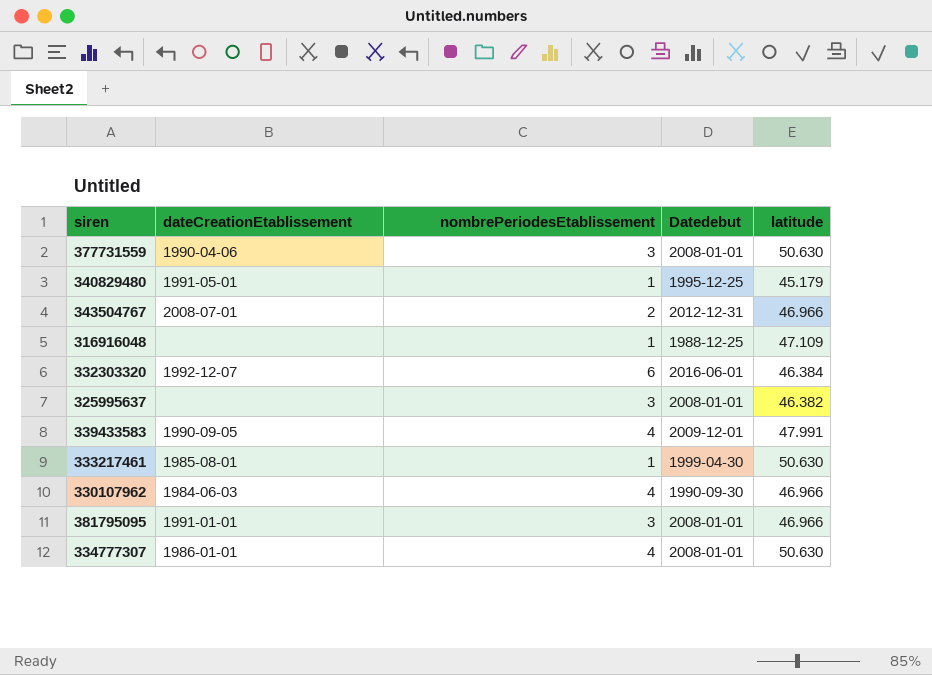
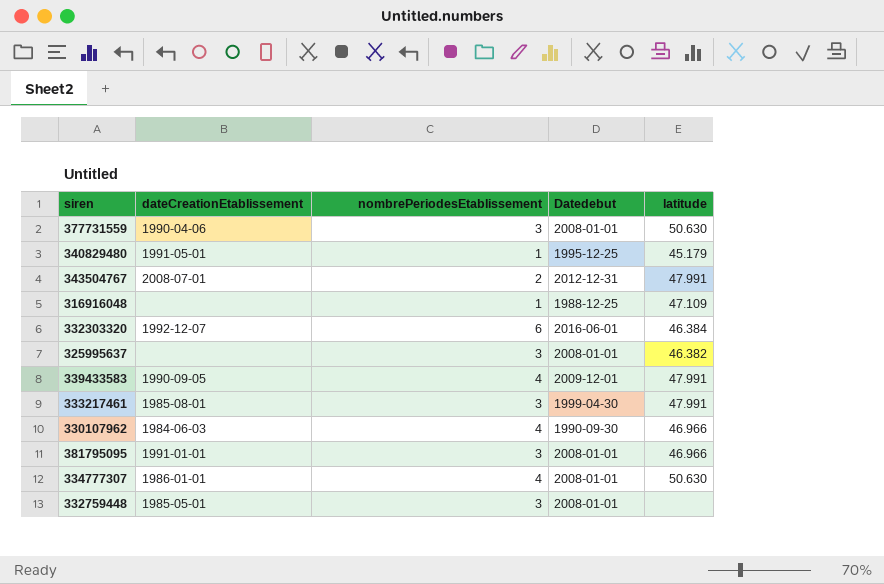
343504767 | latitude: 46.966 -> 47.991
333217461 | nombrePeriodesEtablissement: 1 -> 3
333217461 | latitude: 50.630 -> 47.991
row 332759448: none -> 1985-05-01 | 3 | 2008-01-01 | none

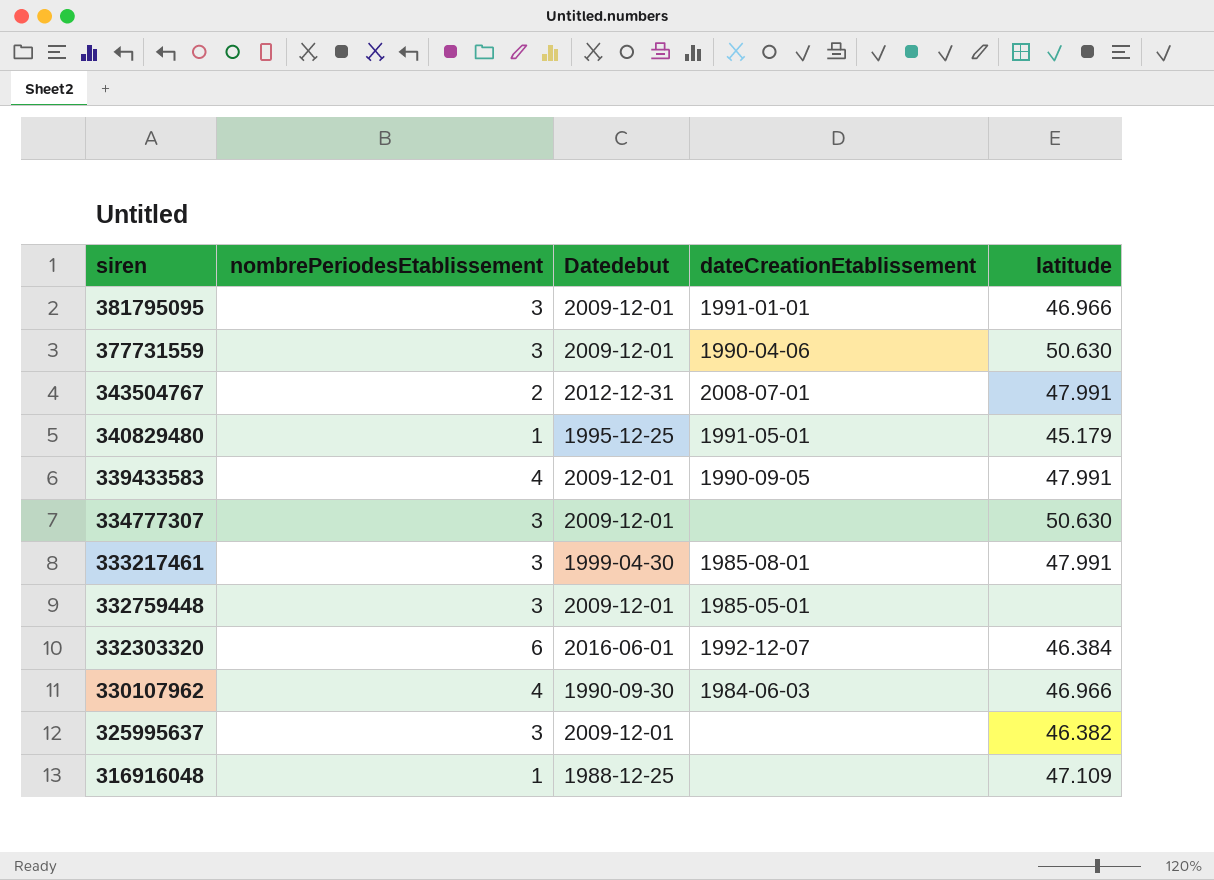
row order: none -> siren descending
column dateCreationEtablissement | position: 2 -> 4
381795095 | Datedebut: 2008-01-01 -> 2009-12-01
377731559 | Datedebut: 2008-01-01 -> 2009-12-01
334777307 | nombrePeriodesEtablissement: 4 -> 3
334777307 | Datedebut: 2008-01-01 -> 2009-12-01
334777307 | dateCreationEtablissement: 1986-01-01 -> none
332759448 | Datedebut: 2008-01-01 -> 2009-12-01
325995637 | Datedebut: 2008-01-01 -> 2009-12-01

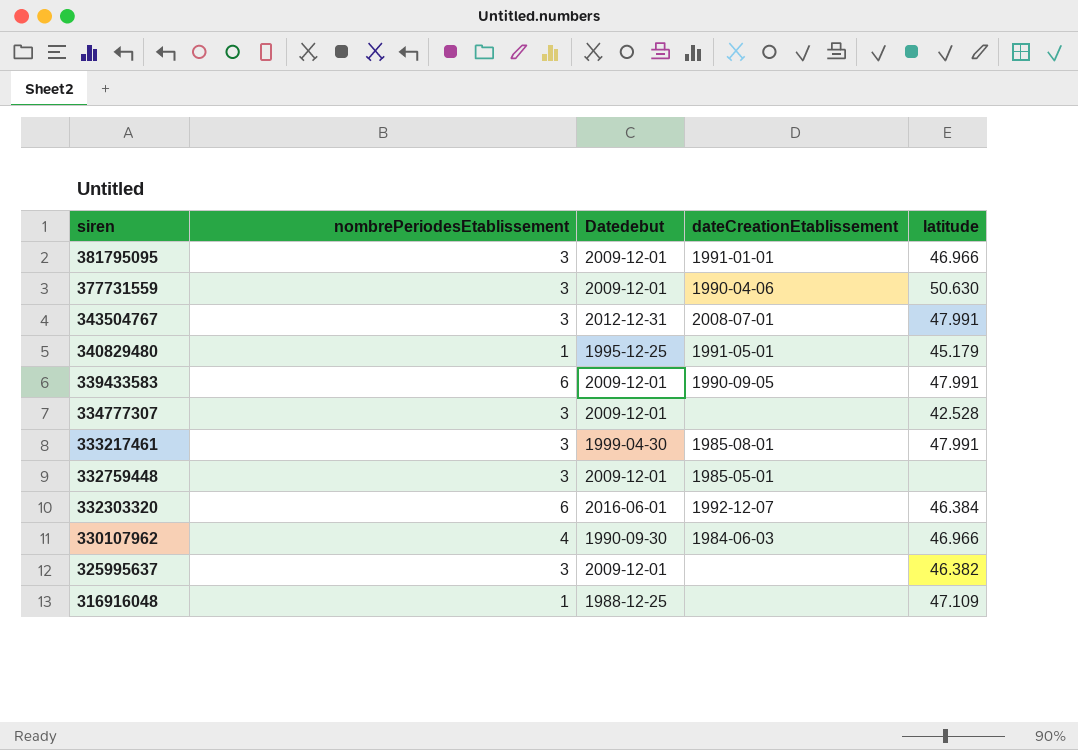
343504767 | nombrePeriodesEtablissement: 2 -> 3
339433583 | nombrePeriodesEtablissement: 4 -> 6
334777307 | latitude: 50.630 -> 42.528

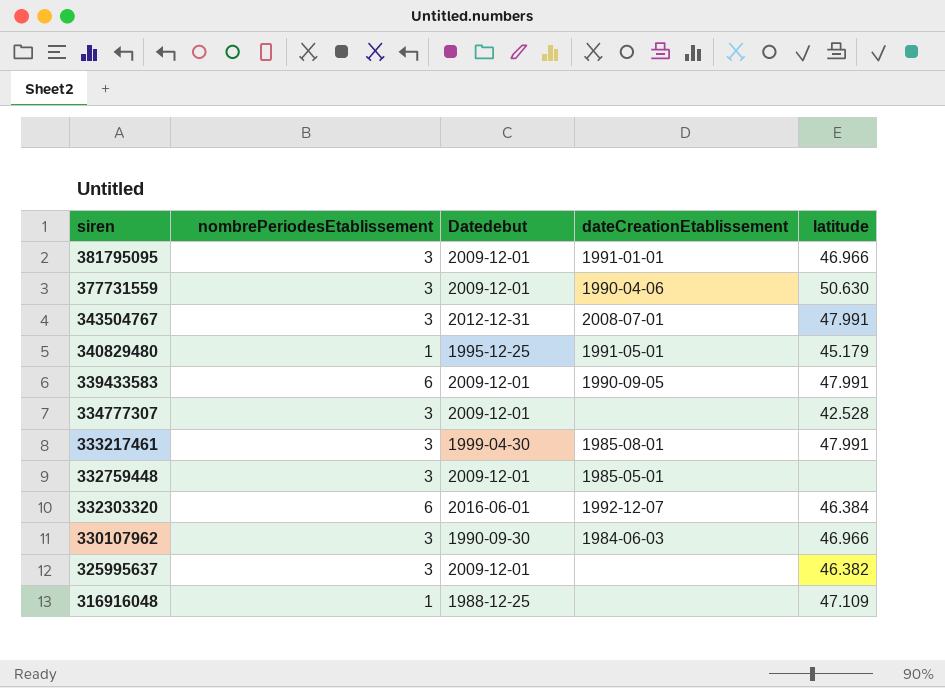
330107962 | nombrePeriodesEtablissement: 4 -> 3

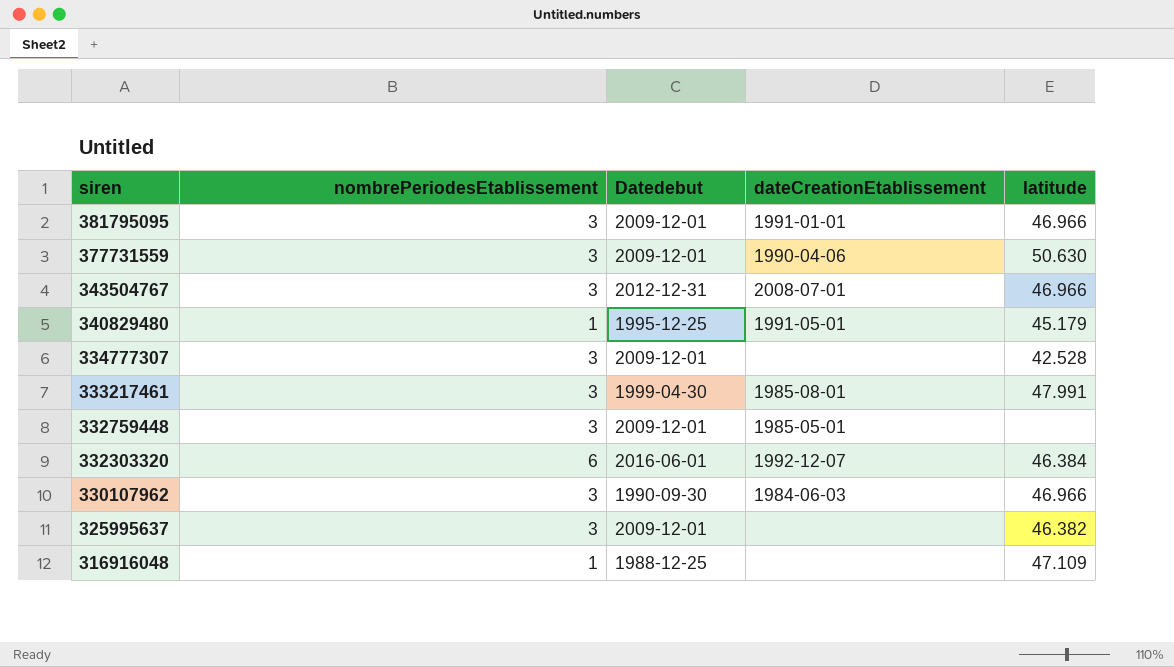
row 339433583: 6 | 2009-12-01 | 1990-09-05 | 47.991 -> none
343504767 | latitude: 47.991 -> 46.966

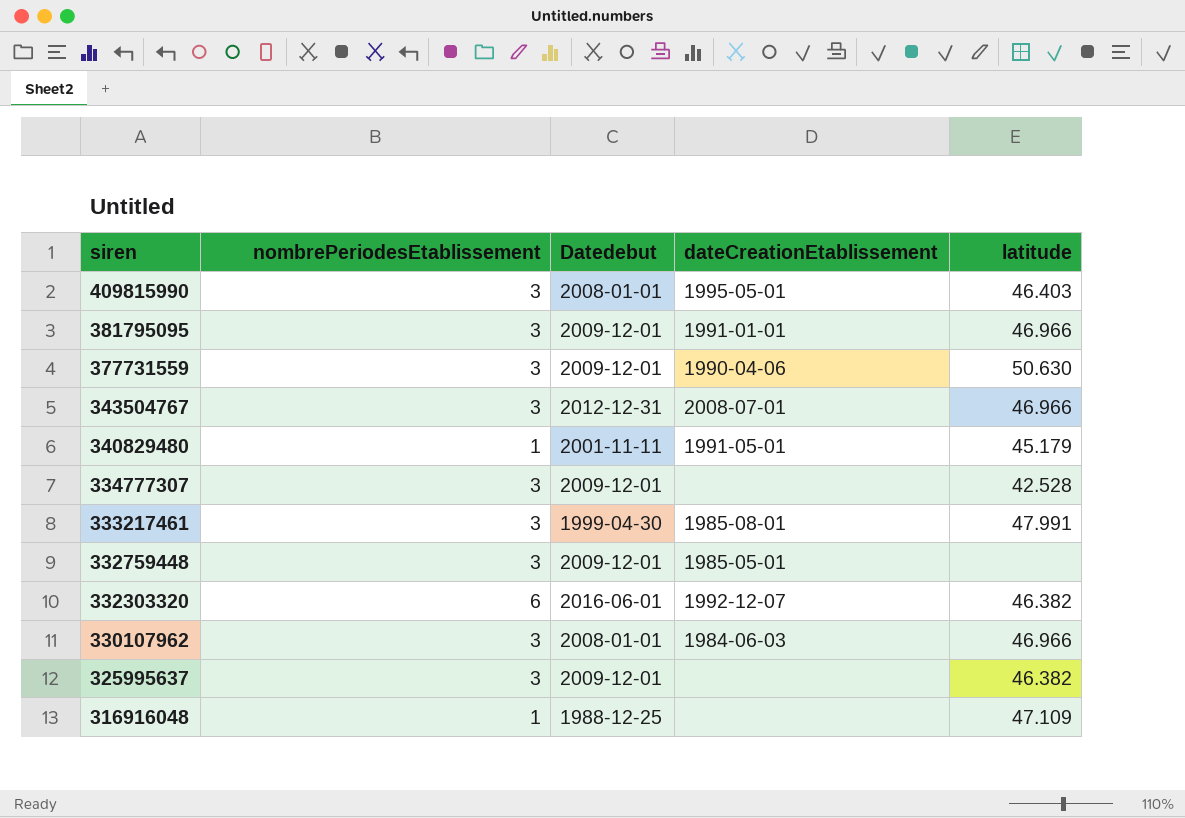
row 409815990: none -> 3 | 2008-01-01 | 1995-05-01 | 46.403
340829480 | Datedebut: 1995-12-25 -> 2001-11-11
332303320 | latitude: 46.384 -> 46.382
330107962 | Datedebut: 1990-09-30 -> 2008-01-01

